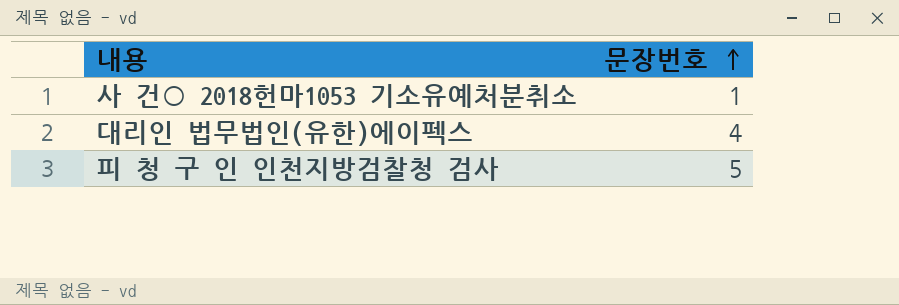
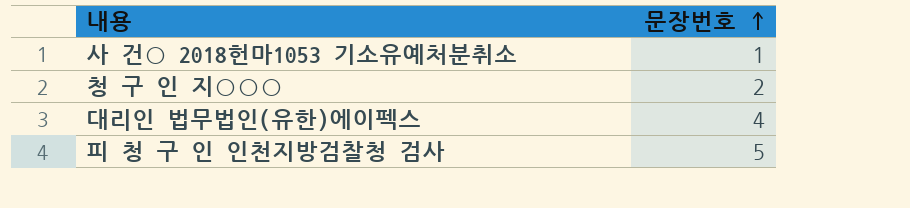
row 청 구 인 지○○○: none -> 2

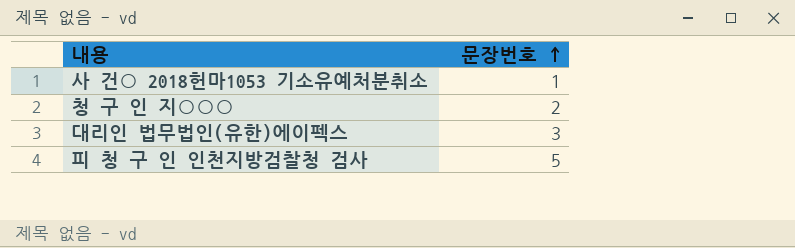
대리인 법무법인(유한)에이펙스 | 문장번호: 4 -> 3

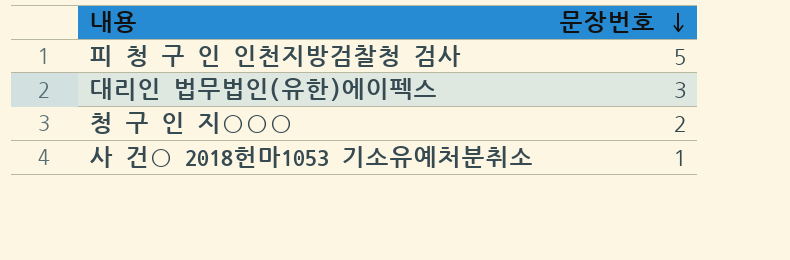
row order: 문장번호 ascending -> 문장번호 descending

